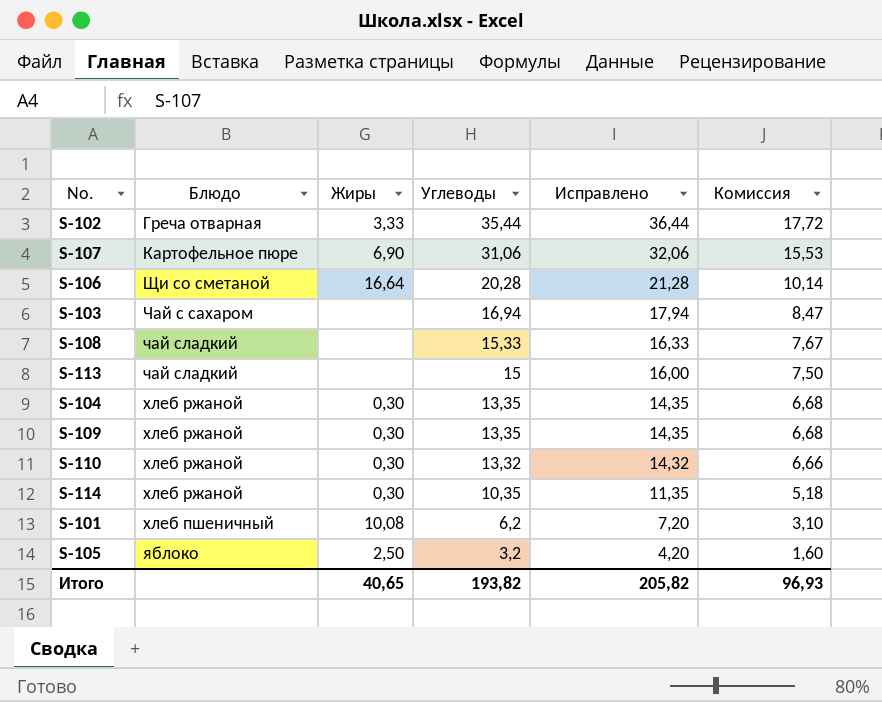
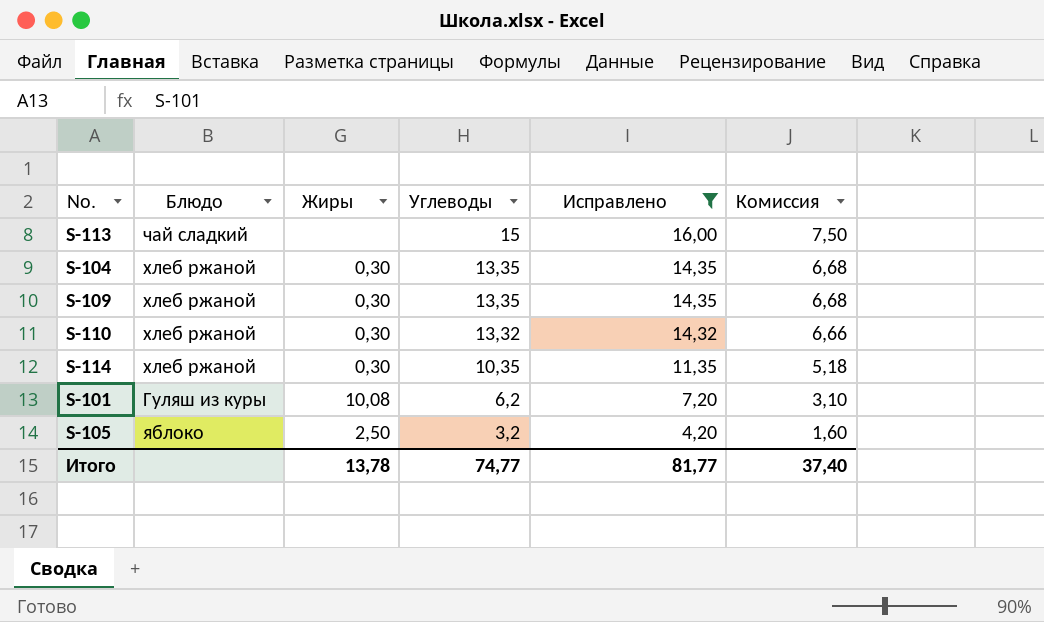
filter: none -> Исправлено <= 16,00
S-101 | Блюдо: хлеб пшеничный -> Гуляш из куры
Итого | Жиры: 40,65 -> 13,78
Итого | Углеводы: 193,82 -> 74,77
Итого | Исправлено: 205,82 -> 81,77
Итого | Комиссия: 96,93 -> 37,40

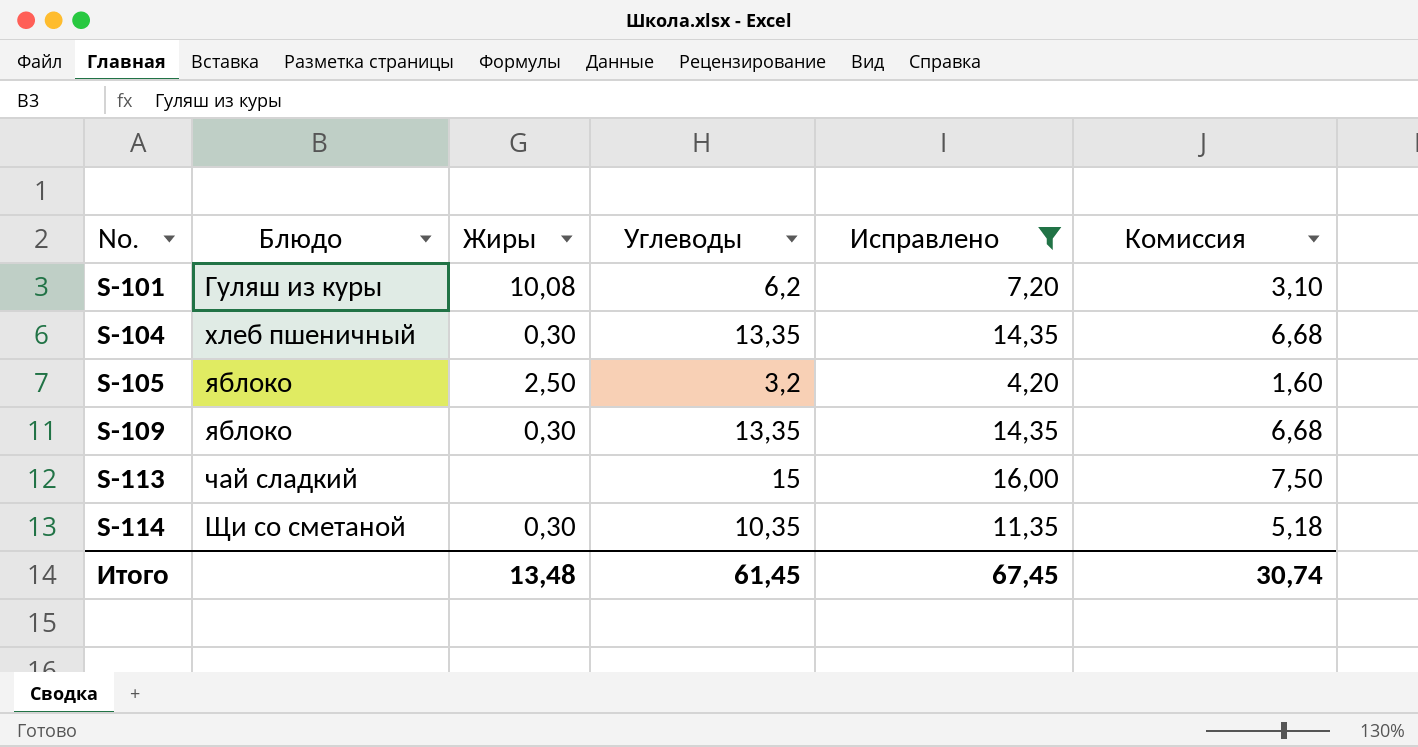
row order: Углеводы descending -> No. ascending
row S-110: хлеб ржаной | 0,30 | 13,32 | 14,32 | 6,66 -> none
S-104 | Блюдо: хлеб ржаной -> хлеб пшеничный
S-109 | Блюдо: хлеб ржаной -> яблоко
S-114 | Блюдо: хлеб ржаной -> Щи со сметаной
Итого | Жиры: 13,78 -> 13,48
Итого | Углеводы: 74,77 -> 61,45
Итого | Исправлено: 81,77 -> 67,45
Итого | Комиссия: 37,40 -> 30,74

